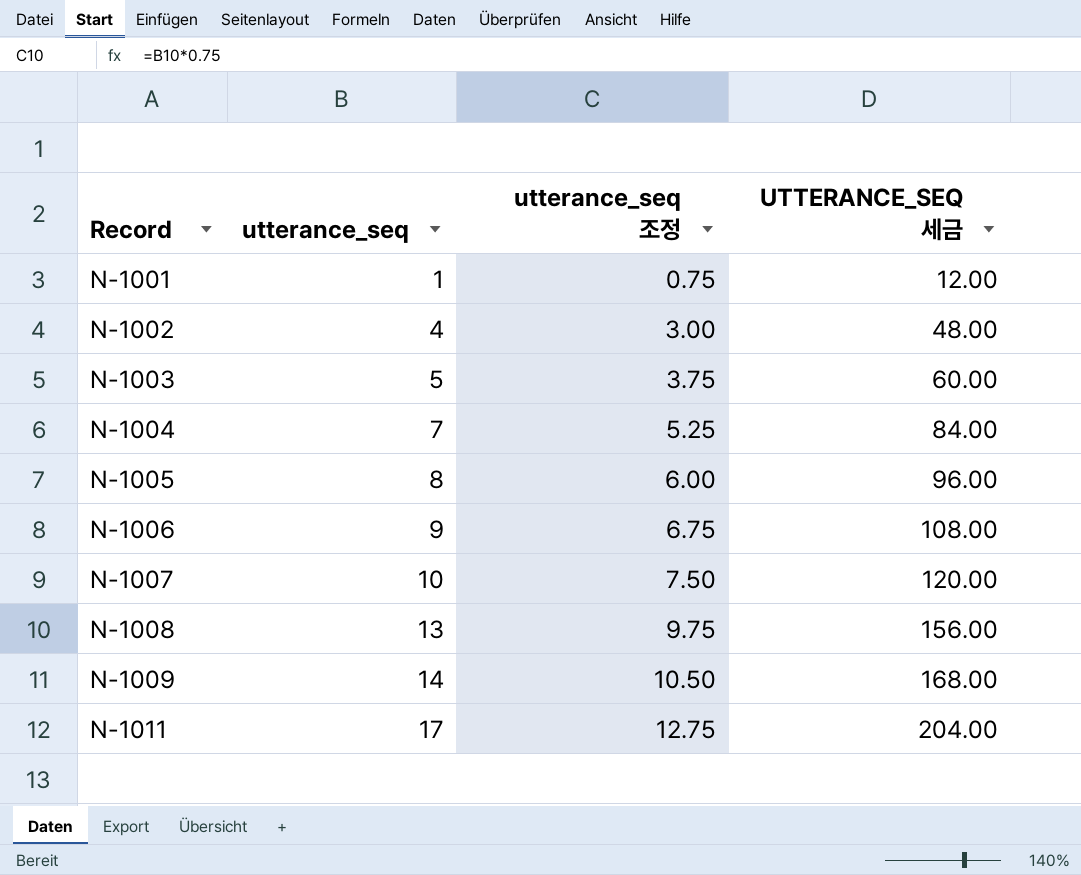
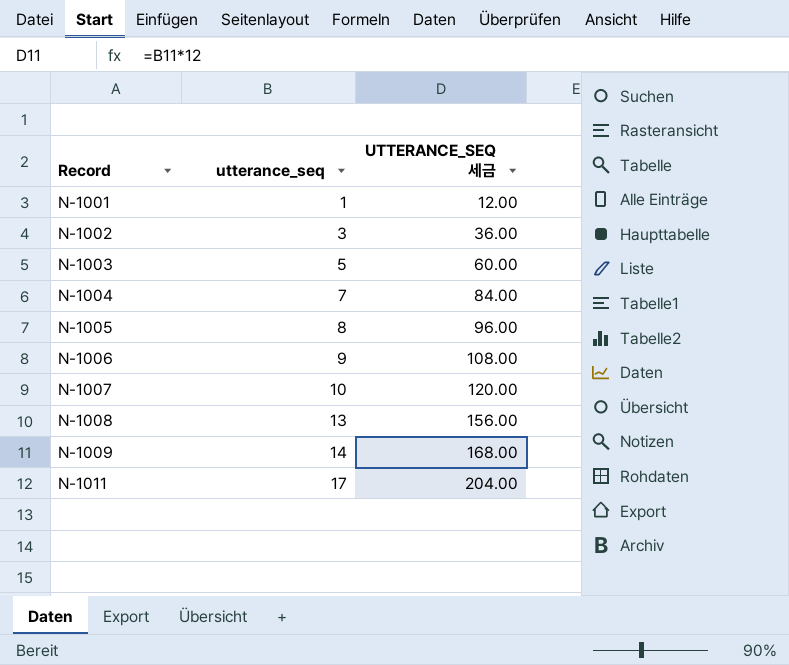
column utterance_seq 조정 | formula: [utterance_seq] * 0.75 -> none
N-1002 | utterance_seq: 4 -> 3
N-1002 | UTTERANCE_SEQ 세금: 48.00 -> 36.00

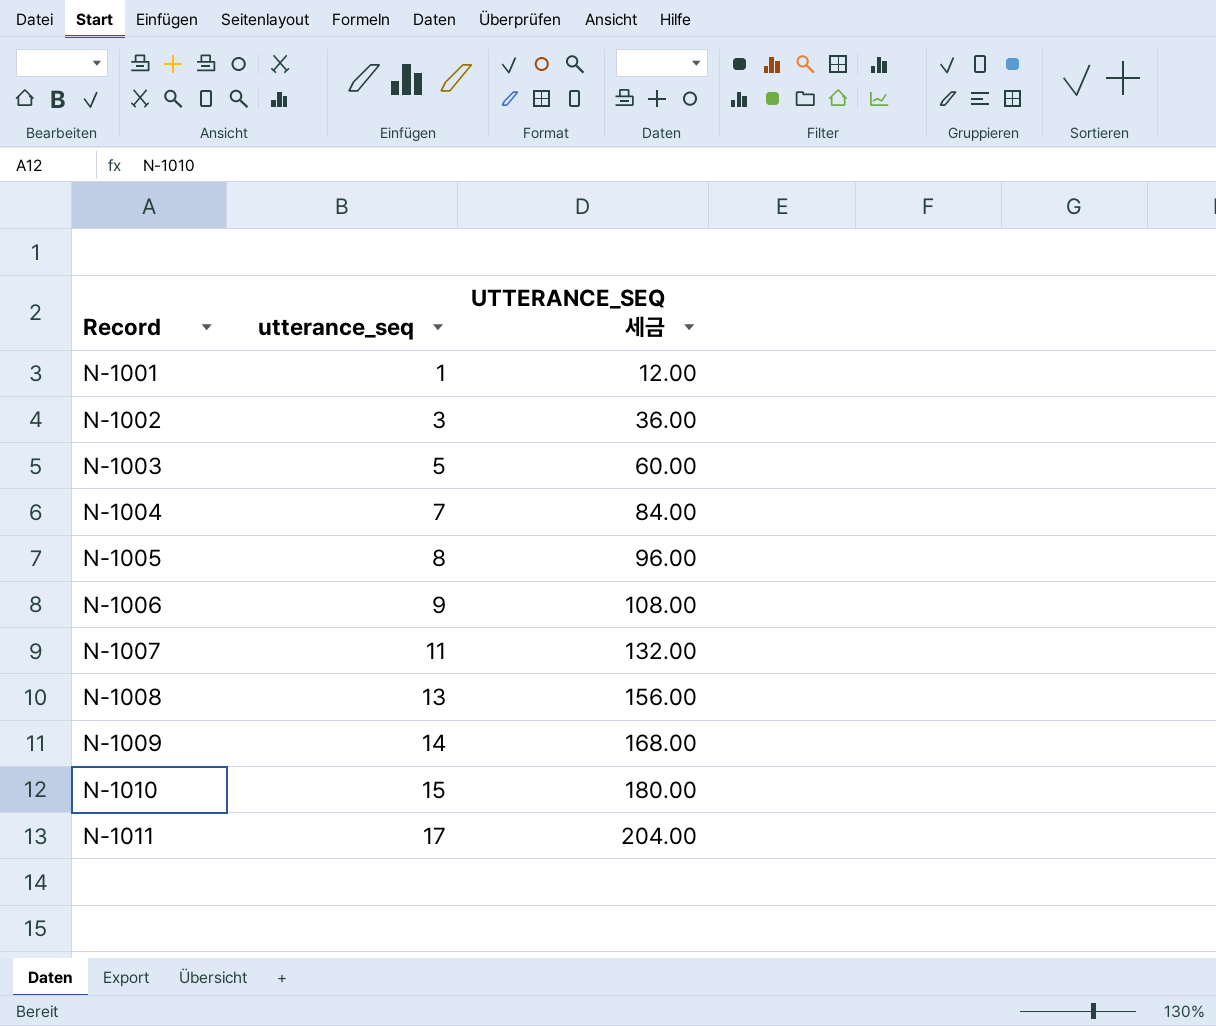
N-1007 | utterance_seq: 10 -> 11
N-1007 | UTTERANCE_SEQ 세금: 120.00 -> 132.00
row N-1010: none -> 15 | 180.00

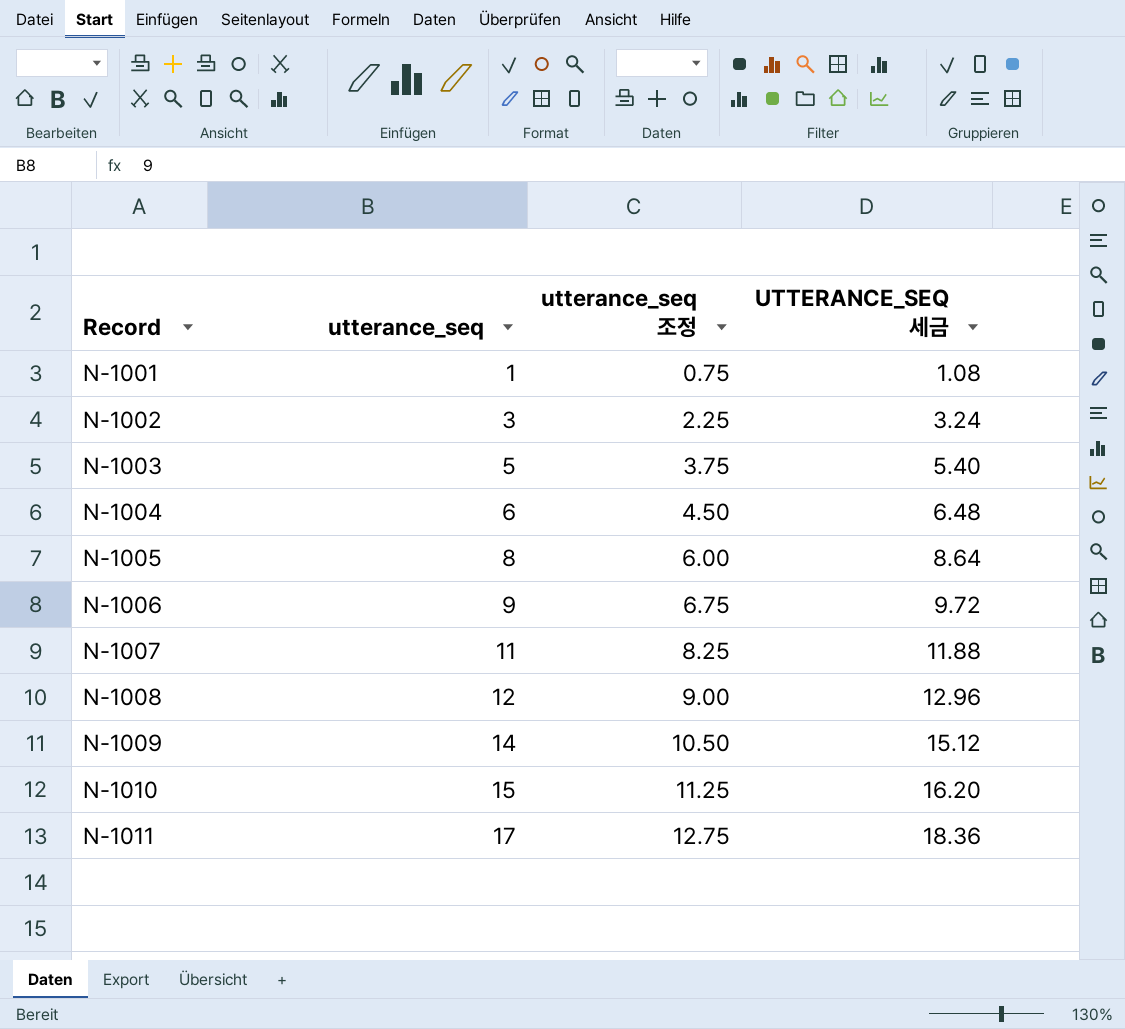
column utterance_seq 조정 | formula: none -> [utterance_seq] * 0.75
column UTTERANCE_SEQ 세금 | formula: [utterance_seq] * 12 -> [utterance_seq] * 1.08
N-1004 | utterance_seq: 7 -> 6
N-1008 | utterance_seq: 13 -> 12

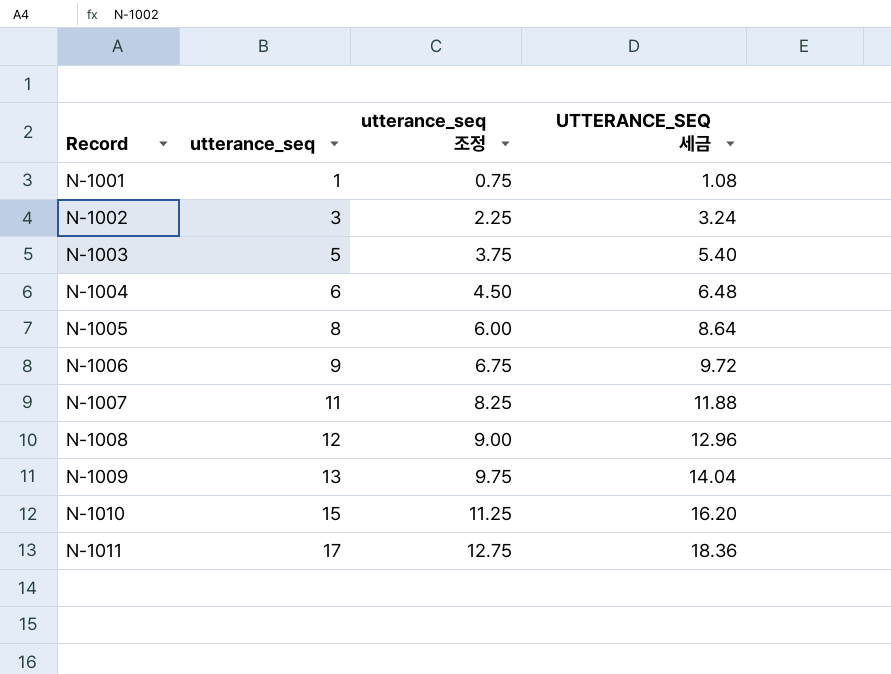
N-1009 | utterance_seq: 14 -> 13
N-1009 | utterance_seq 조정: 10.50 -> 9.75
N-1009 | UTTERANCE_SEQ 세금: 15.12 -> 14.04

